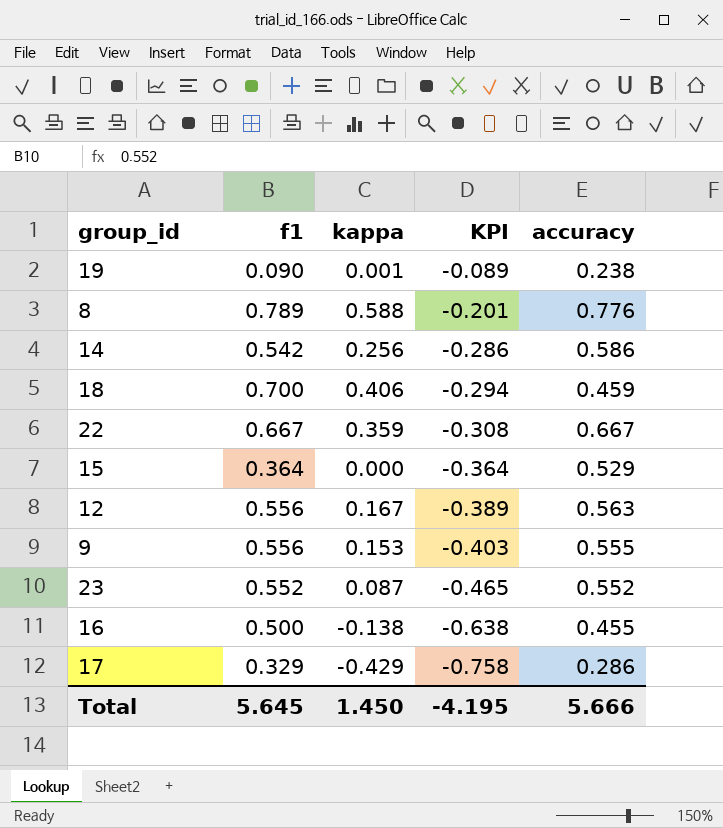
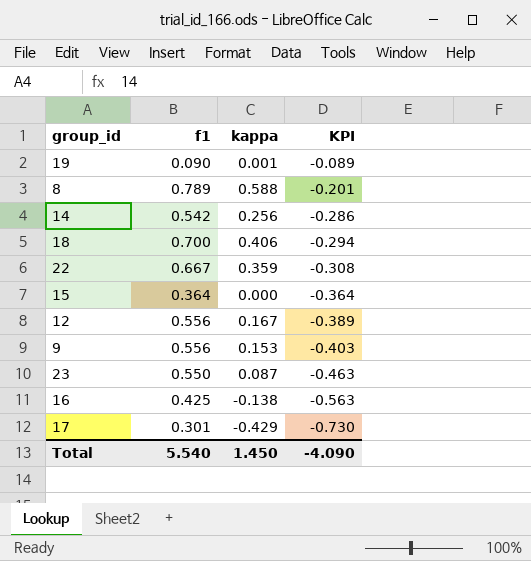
column accuracy | position: 5 -> none
23 | f1: 0.552 -> 0.550
23 | KPI: -0.465 -> -0.463
16 | f1: 0.500 -> 0.425
16 | KPI: -0.638 -> -0.563
17 | f1: 0.329 -> 0.301
17 | KPI: -0.758 -> -0.730
Total | f1: 5.645 -> 5.540
Total | KPI: -4.195 -> -4.090

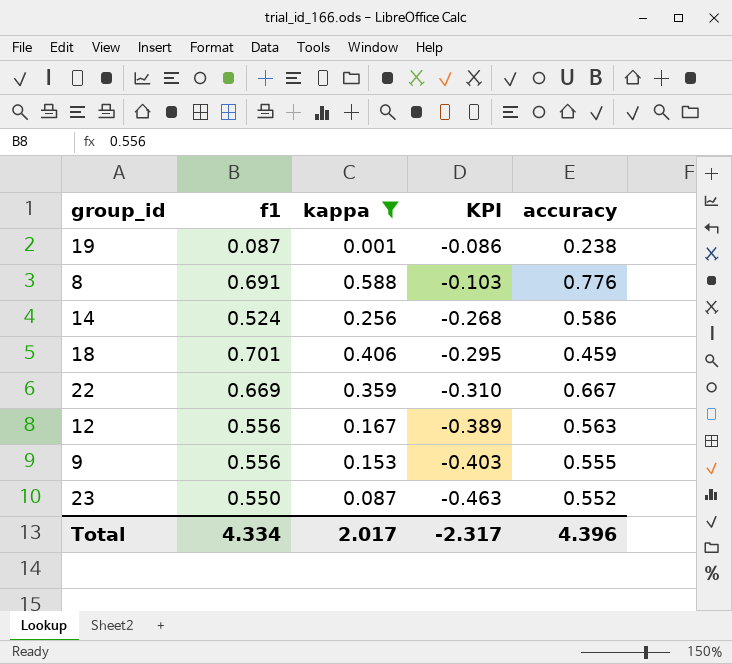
filter: none -> kappa >= 0.001
column accuracy | position: none -> 5
19 | f1: 0.090 -> 0.087
19 | KPI: -0.089 -> -0.086
8 | f1: 0.789 -> 0.691
8 | KPI: -0.201 -> -0.103
14 | f1: 0.542 -> 0.524
14 | KPI: -0.286 -> -0.268
18 | f1: 0.700 -> 0.701
18 | KPI: -0.294 -> -0.295
22 | f1: 0.667 -> 0.669
22 | KPI: -0.308 -> -0.310
Total | f1: 5.540 -> 4.334
Total | kappa: 1.450 -> 2.017
Total | KPI: -4.090 -> -2.317

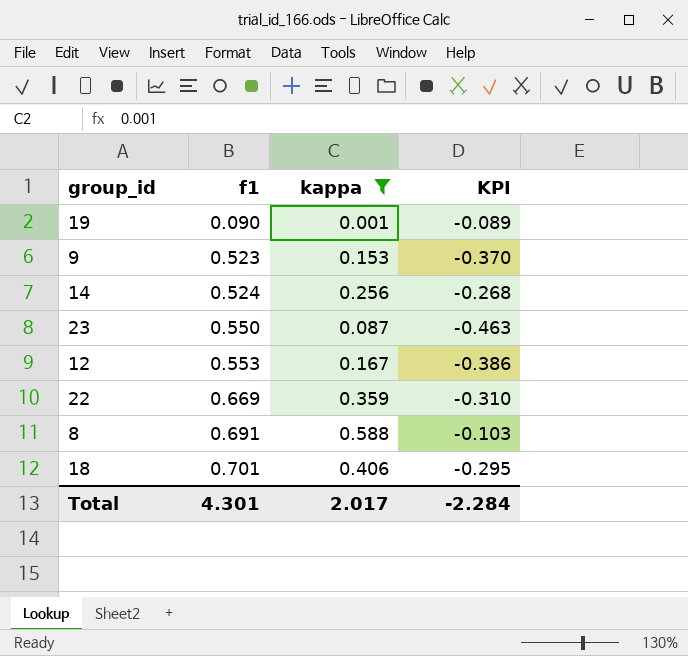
row order: KPI descending -> f1 ascending
column accuracy | position: 5 -> none
19 | f1: 0.087 -> 0.090
19 | KPI: -0.086 -> -0.089
9 | f1: 0.556 -> 0.523
9 | KPI: -0.403 -> -0.370
12 | f1: 0.556 -> 0.553
12 | KPI: -0.389 -> -0.386
Total | f1: 4.334 -> 4.301
Total | KPI: -2.317 -> -2.284

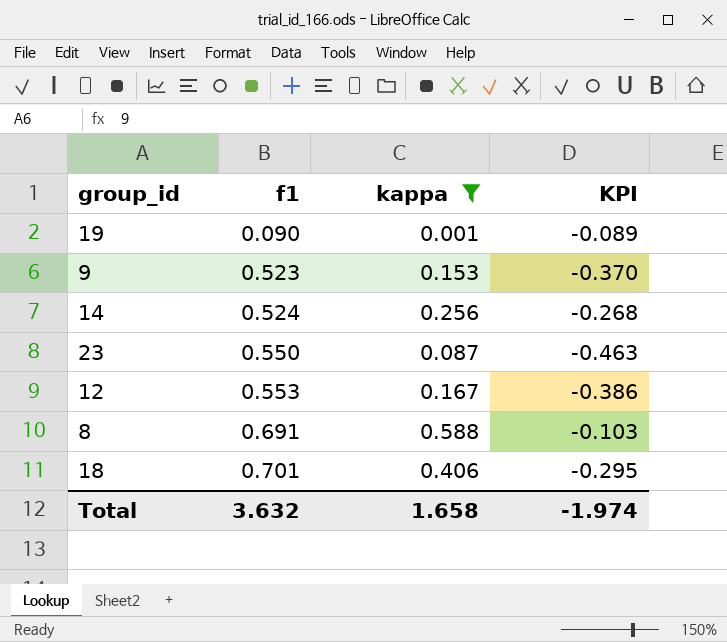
row 22: 0.669 | 0.359 | -0.310 -> none
Total | f1: 4.301 -> 3.632
Total | kappa: 2.017 -> 1.658
Total | KPI: -2.284 -> -1.974

